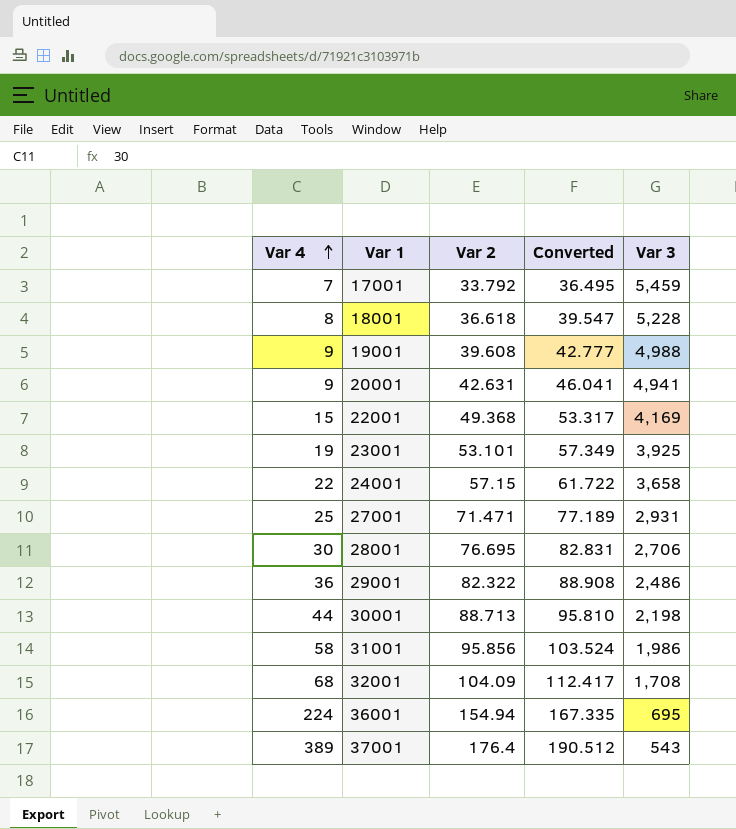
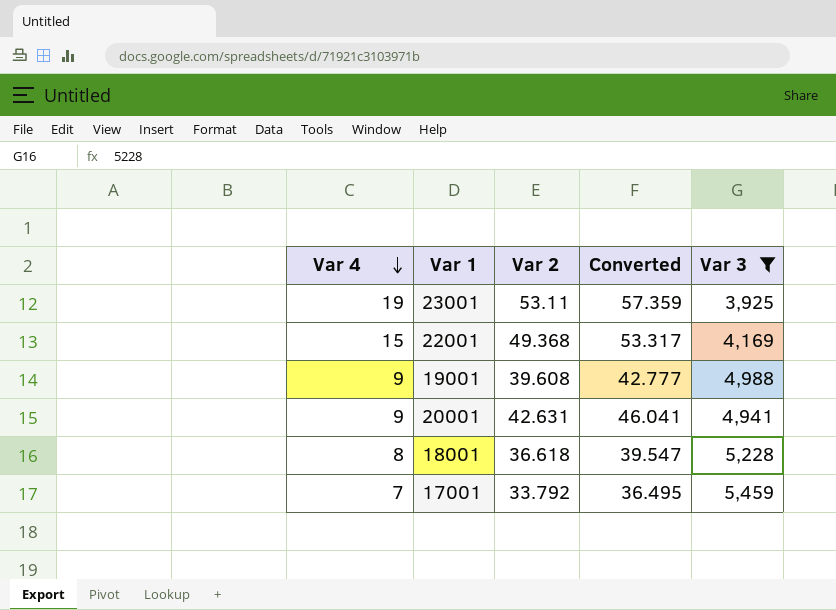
filter: none -> Var 3 >= 3,925
row order: Var 4 ascending -> Var 4 descending
23001 | Var 2: 53.101 -> 53.11
23001 | Converted: 57.349 -> 57.359

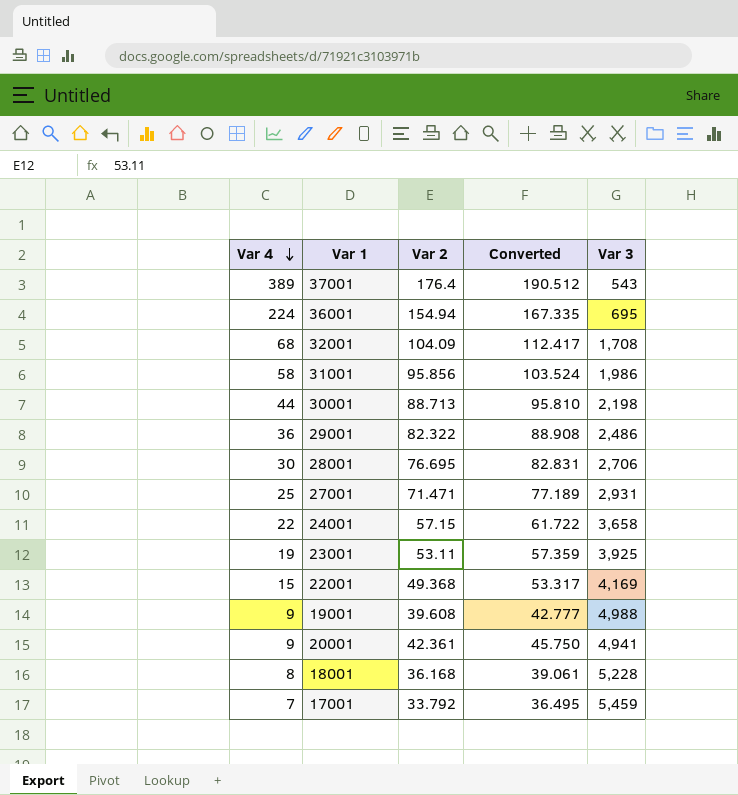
filter: Var 3 >= 3,925 -> none
20001 | Var 2: 42.631 -> 42.361
20001 | Converted: 46.041 -> 45.750
18001 | Var 2: 36.618 -> 36.168
18001 | Converted: 39.547 -> 39.061

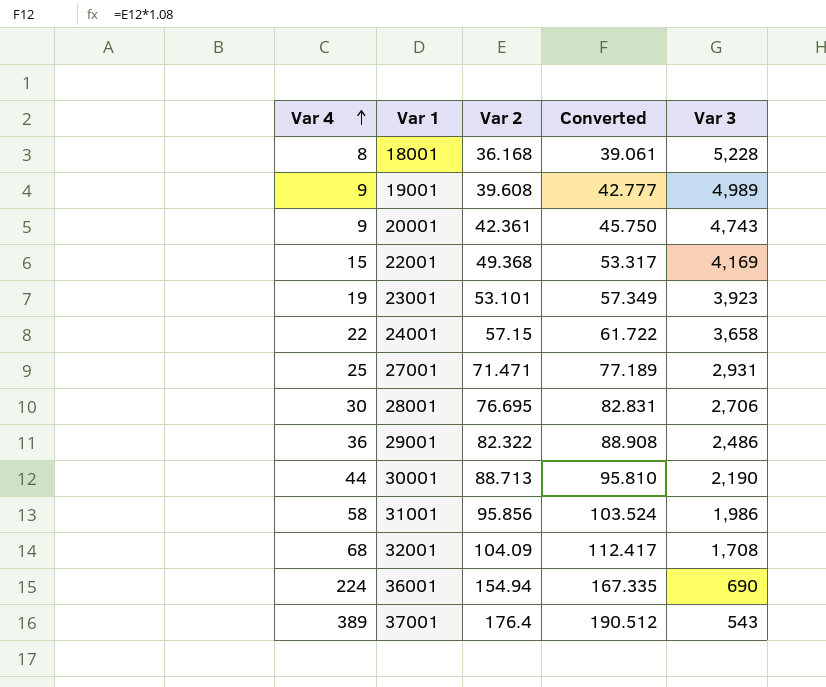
row order: Var 4 descending -> Var 4 ascending
row 17001: 7 | 33.792 | 36.495 | 5,459 -> none
19001 | Var 3: 4,988 -> 4,989
20001 | Var 3: 4,941 -> 4,743
23001 | Var 2: 53.11 -> 53.101
23001 | Converted: 57.359 -> 57.349
23001 | Var 3: 3,925 -> 3,923
30001 | Var 3: 2,198 -> 2,190
36001 | Var 3: 695 -> 690

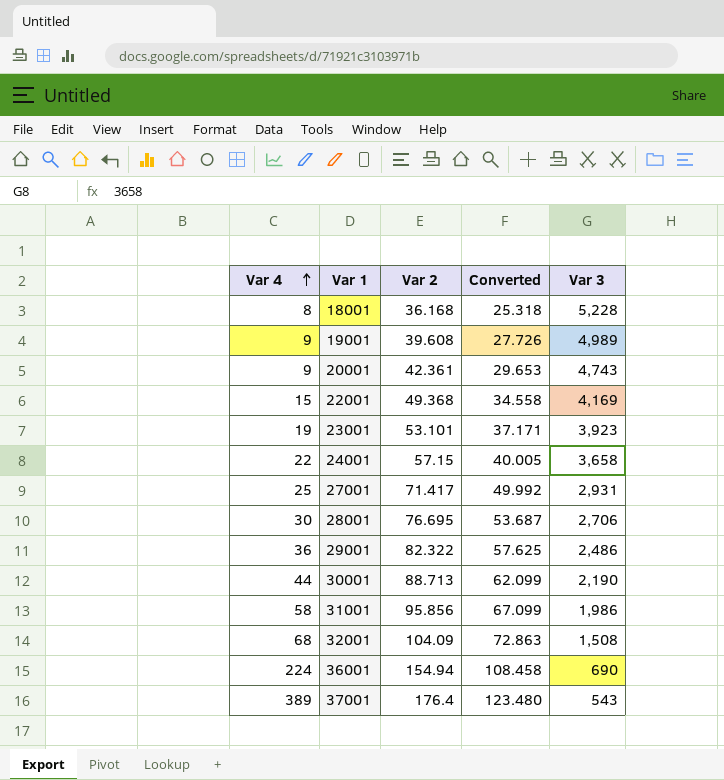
column Converted | formula: [Var 2] * 1.08 -> [Var 2] * 0.7
27001 | Var 2: 71.471 -> 71.417
32001 | Var 3: 1,708 -> 1,508

